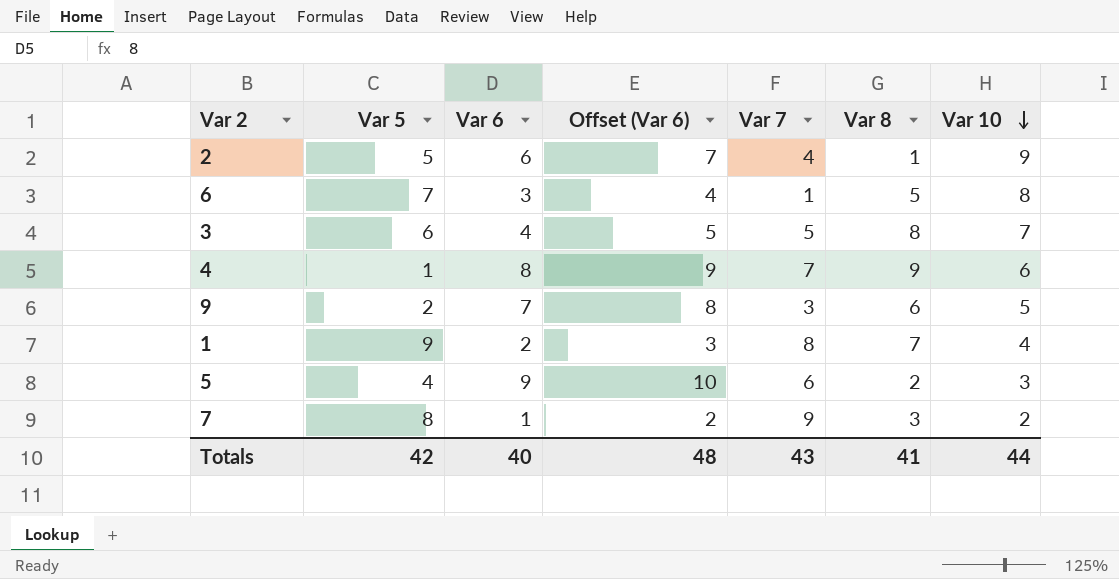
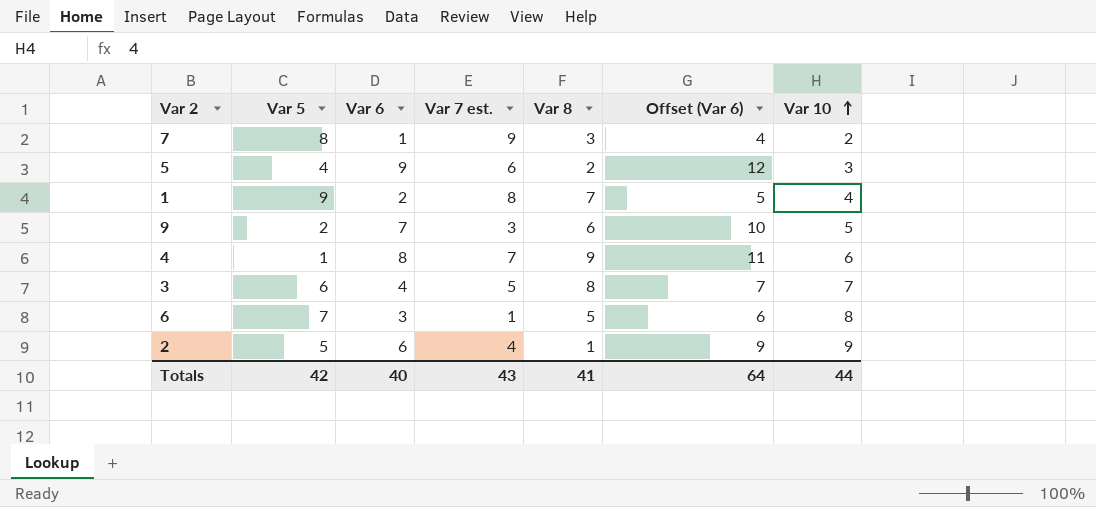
row order: Var 10 descending -> Var 10 ascending
column name: Var 7 -> Var 7 est.
column Offset (Var 6) | formula: [Var 6] + 1 -> [Var 6] + 3
column Offset (Var 6) | position: 4 -> 6
Totals | Offset (Var 6): 48 -> 64

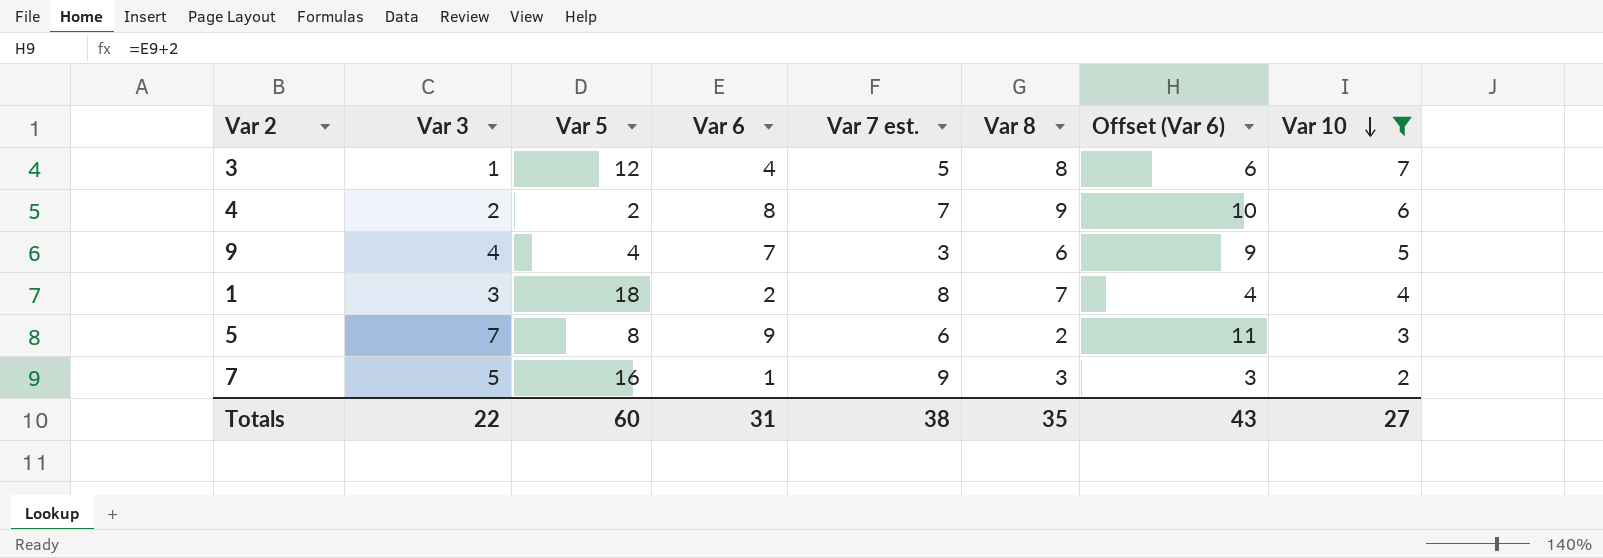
filter: none -> Var 10 <= 7
row order: Var 10 ascending -> Var 10 descending
column Var 3 | position: none -> 2
column Offset (Var 6) | formula: [Var 6] + 3 -> [Var 6] + 2
3 | Var 5: 6 -> 12
4 | Var 5: 1 -> 2
9 | Var 5: 2 -> 4
1 | Var 5: 9 -> 18
5 | Var 5: 4 -> 8
7 | Var 5: 8 -> 16
Totals | Var 5: 42 -> 60
Totals | Var 6: 40 -> 31
Totals | Var 7 est.: 43 -> 38
Totals | Var 8: 41 -> 35
Totals | Offset (Var 6): 64 -> 43
Totals | Var 10: 44 -> 27

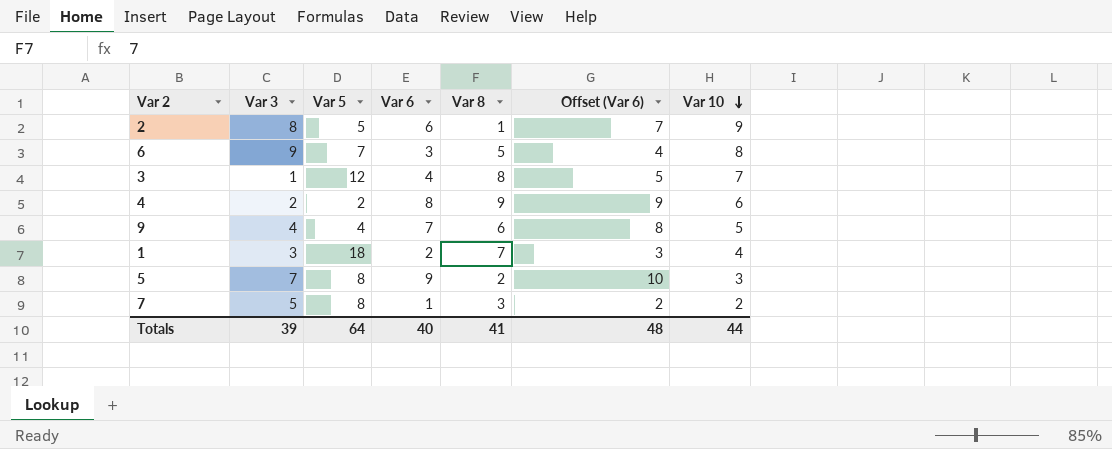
filter: Var 10 <= 7 -> none
column Var 7 est. | position: 5 -> none
column Offset (Var 6) | formula: [Var 6] + 2 -> [Var 6] + 1
7 | Var 5: 16 -> 8
Totals | Var 3: 22 -> 39
Totals | Var 5: 60 -> 64
Totals | Var 6: 31 -> 40
Totals | Var 8: 35 -> 41
Totals | Offset (Var 6): 43 -> 48
Totals | Var 10: 27 -> 44

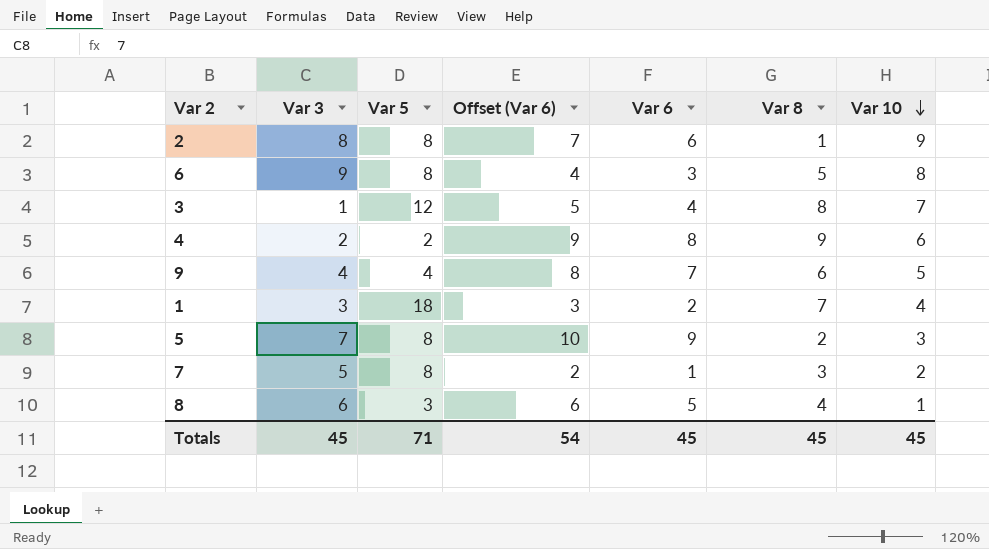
column Offset (Var 6) | position: 6 -> 4
2 | Var 5: 5 -> 8
6 | Var 5: 7 -> 8
row 8: none -> 6 | 3 | 6 | 5 | 4 | 1
Totals | Var 3: 39 -> 45
Totals | Var 5: 64 -> 71
Totals | Offset (Var 6): 48 -> 54
Totals | Var 6: 40 -> 45
Totals | Var 8: 41 -> 45
Totals | Var 10: 44 -> 45

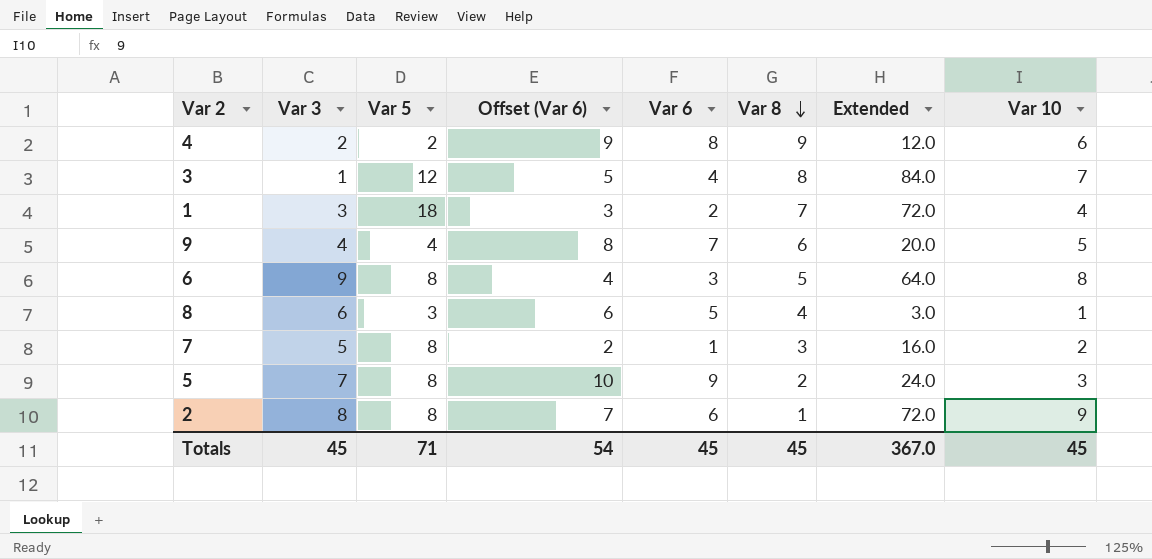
row order: Var 10 descending -> Var 8 descending
column Extended | formula: none -> [Var 5] * [Var 10]

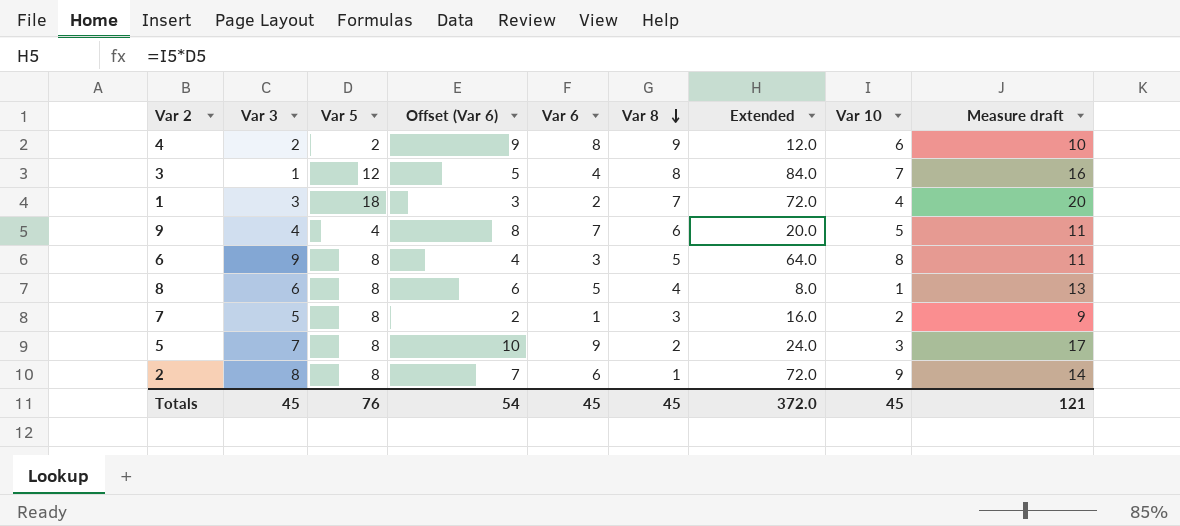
column Measure draft | formula: none -> [Var 5] + [Var 6]
8 | Var 5: 3 -> 8
8 | Extended: 3.0 -> 8.0
Totals | Var 5: 71 -> 76
Totals | Extended: 367.0 -> 372.0

